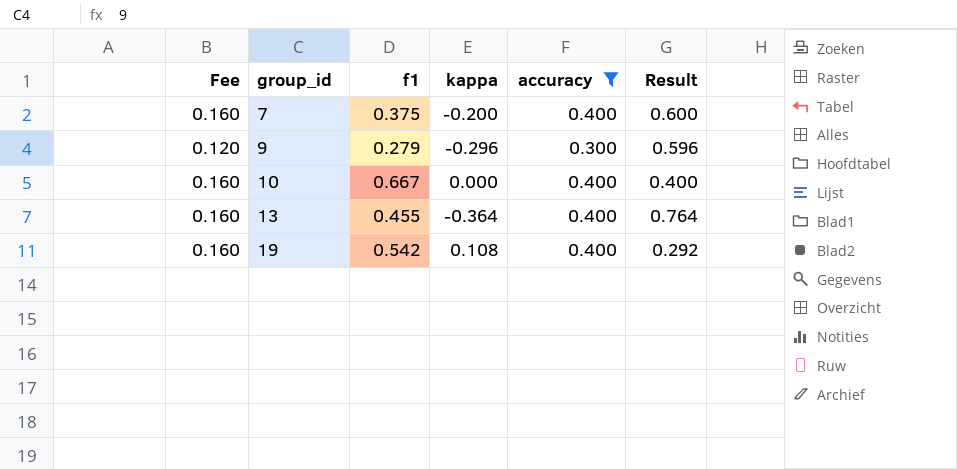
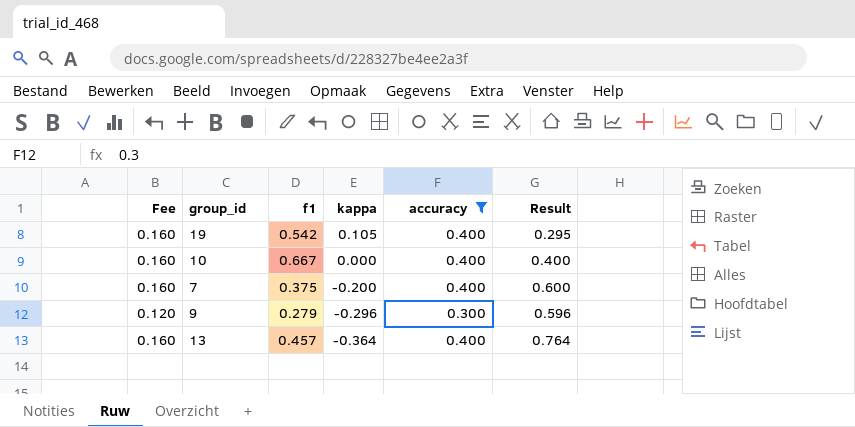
row order: group_id ascending -> kappa descending
19 | kappa: 0.108 -> 0.105
19 | Result: 0.292 -> 0.295
13 | f1: 0.455 -> 0.457

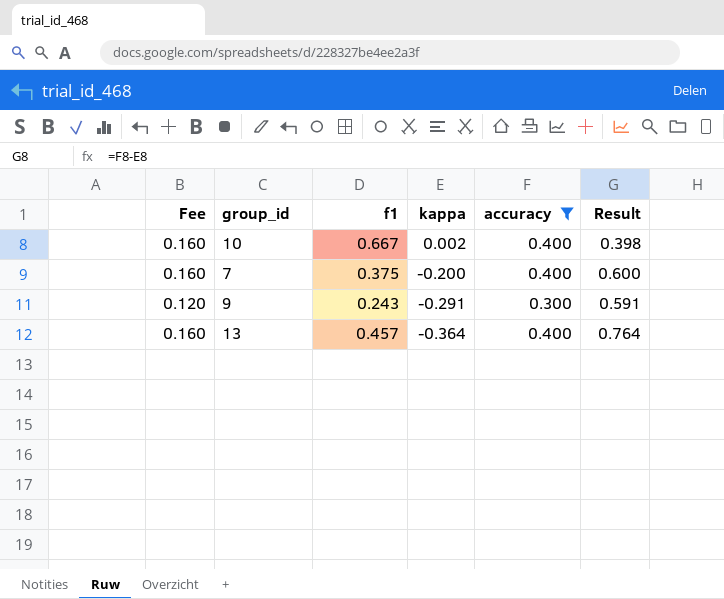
row 19: 0.160 | 0.542 | 0.105 | 0.400 | 0.295 -> none
10 | kappa: 0.000 -> 0.002
10 | Result: 0.400 -> 0.398
9 | f1: 0.279 -> 0.243
9 | kappa: -0.296 -> -0.291
9 | Result: 0.596 -> 0.591

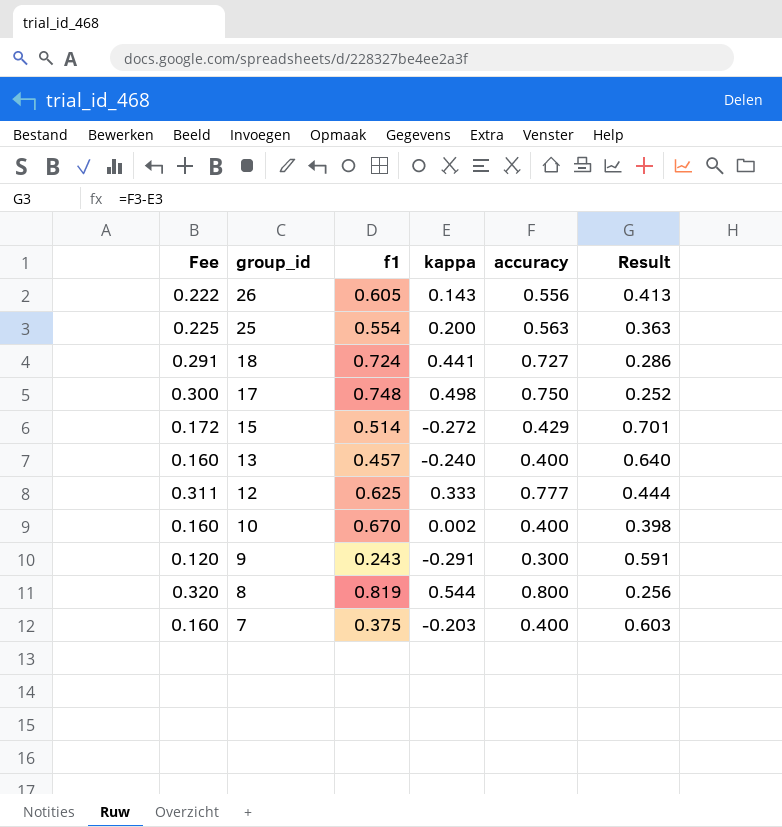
filter: accuracy <= 0.400 -> none
row order: kappa descending -> group_id descending
13 | kappa: -0.364 -> -0.240
13 | Result: 0.764 -> 0.640
10 | f1: 0.667 -> 0.670
7 | kappa: -0.200 -> -0.203
7 | Result: 0.600 -> 0.603

